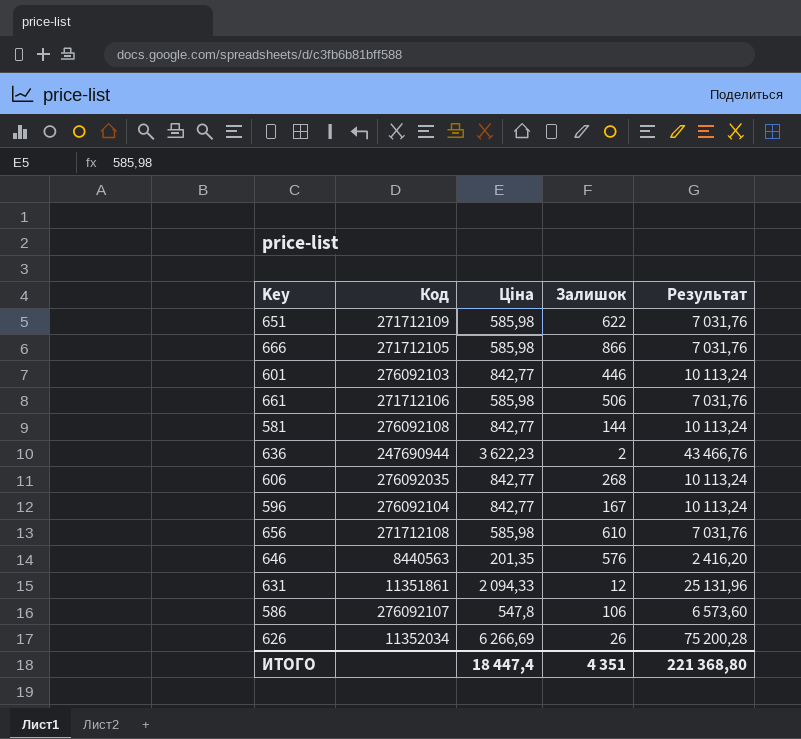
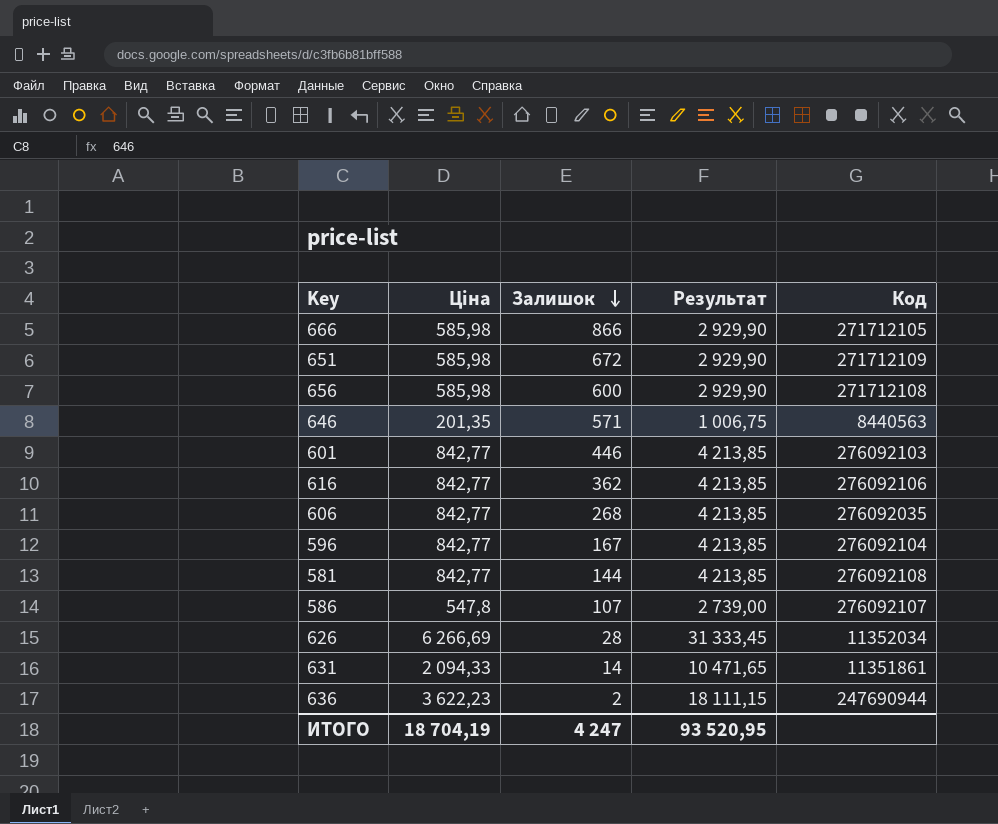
row order: none -> Залишок descending
column Результат | formula: [Ціна] * 12 -> [Ціна] * 5
column Код | position: 2 -> 5
row 661: 271712106 | 585,98 | 506 | 7 031,76 -> none
651 | Залишок: 622 -> 672
656 | Залишок: 610 -> 600
646 | Залишок: 576 -> 571
row 616: none -> 842,77 | 362 | 4 213,85 | 276092106
586 | Залишок: 106 -> 107
626 | Залишок: 26 -> 28
631 | Залишок: 12 -> 14
ИТОГО | Ціна: 18 447,4 -> 18 704,19
ИТОГО | Залишок: 4 351 -> 4 247
ИТОГО | Результат: 221 368,80 -> 93 520,95

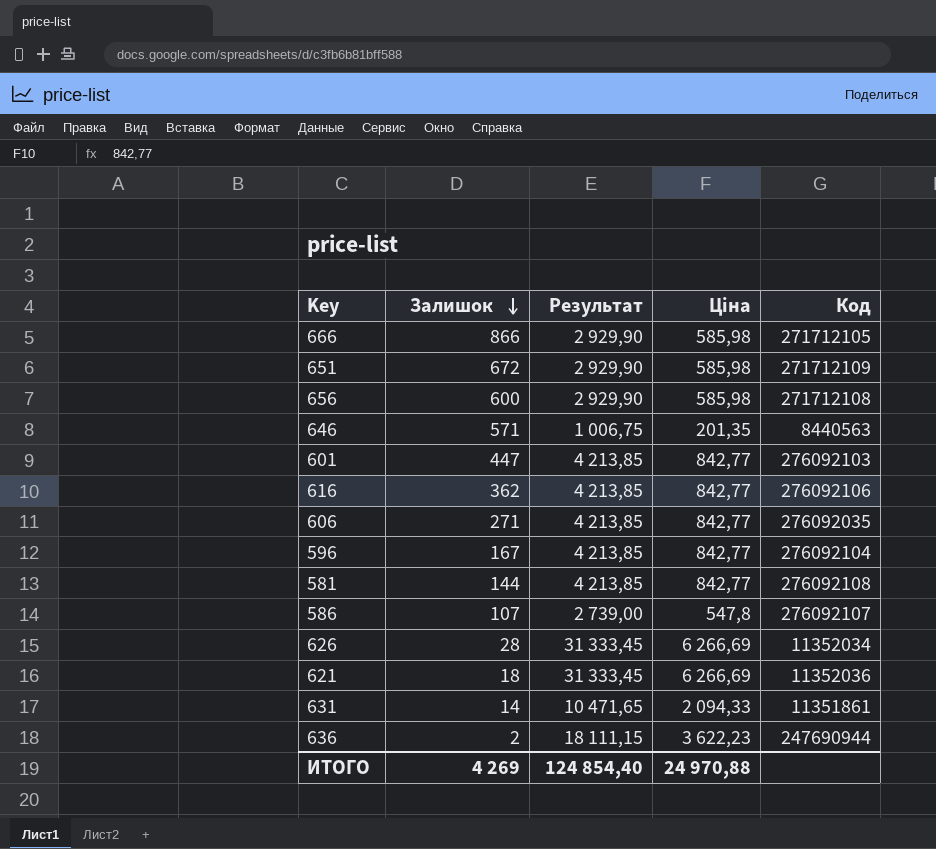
column Ціна | position: 2 -> 4
601 | Залишок: 446 -> 447
606 | Залишок: 268 -> 271
row 621: none -> 18 | 31 333,45 | 6 266,69 | 11352036
ИТОГО | Залишок: 4 247 -> 4 269
ИТОГО | Результат: 93 520,95 -> 124 854,40
ИТОГО | Ціна: 18 704,19 -> 24 970,88

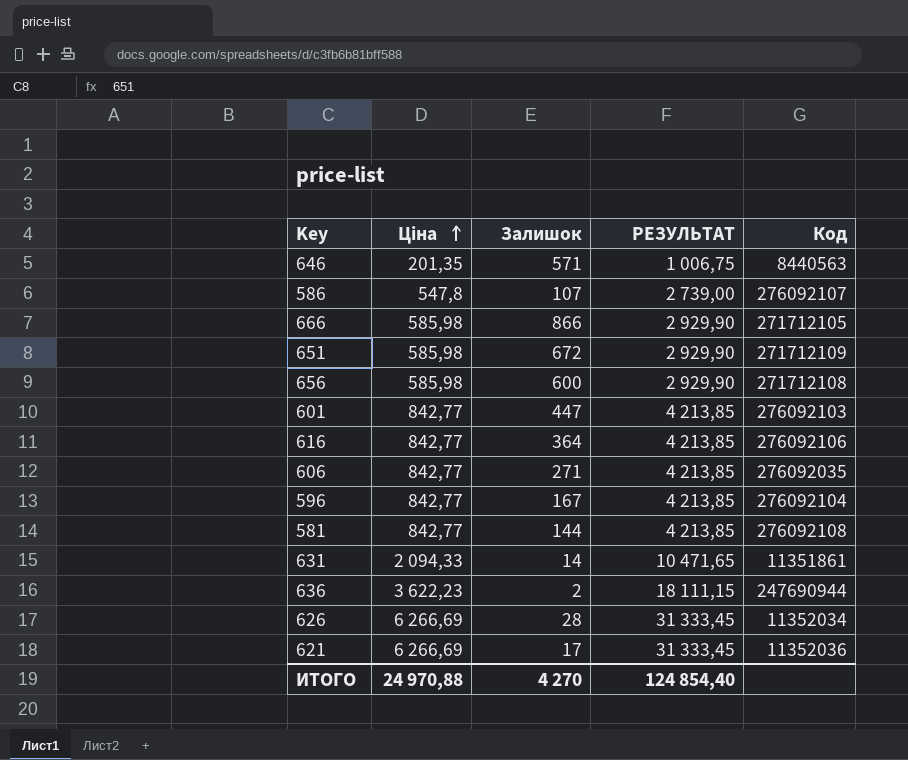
row order: Залишок descending -> Ціна ascending
column Ціна | position: 4 -> 2
column name: Результат -> РЕЗУЛЬТАТ
616 | Залишок: 362 -> 364
621 | Залишок: 18 -> 17
ИТОГО | Залишок: 4 269 -> 4 270

